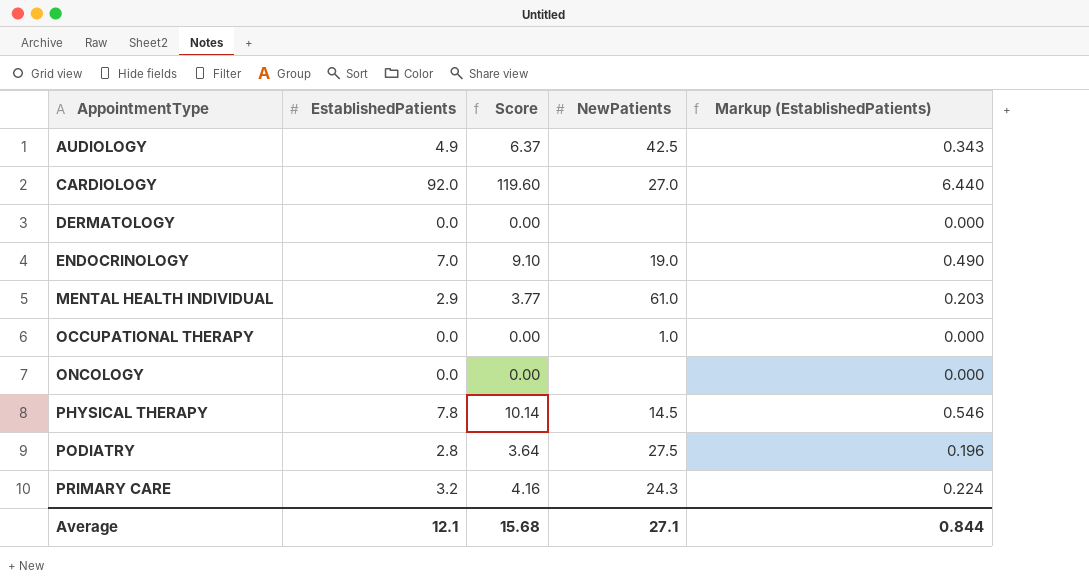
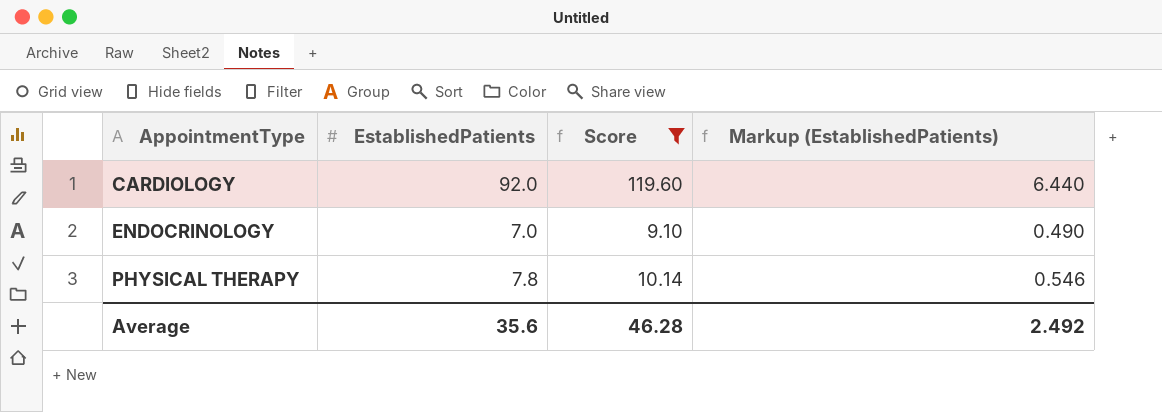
filter: none -> Score >= 9.10
column NewPatients | position: 4 -> none
Average | EstablishedPatients: 12.1 -> 35.6
Average | Score: 15.68 -> 46.28
Average | Markup (EstablishedPatients): 0.844 -> 2.492

